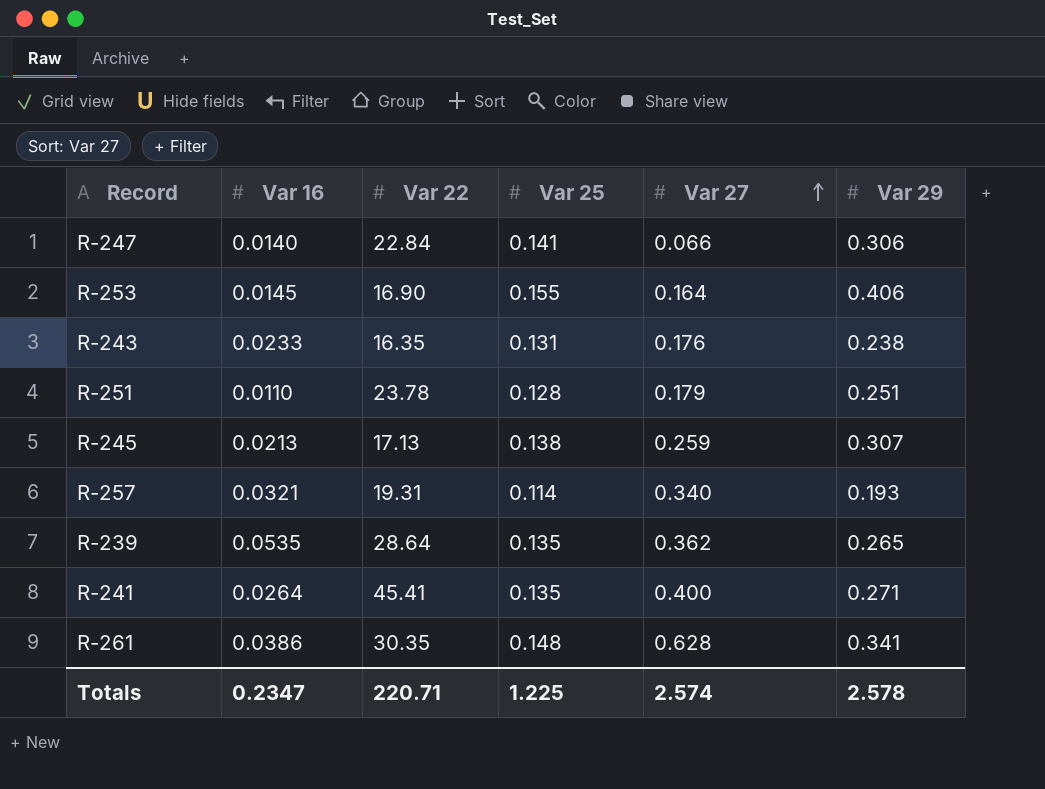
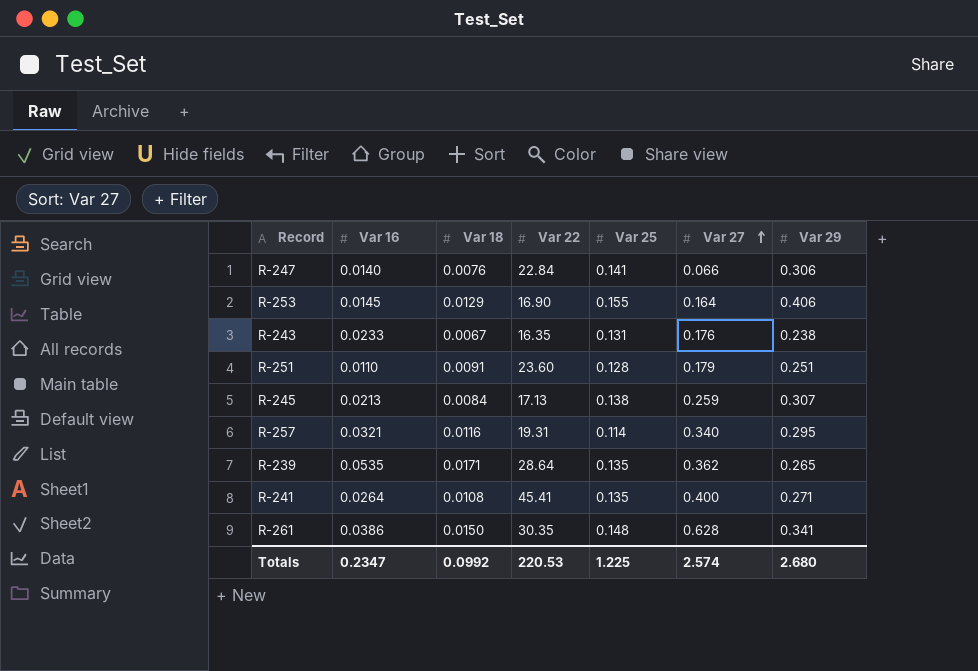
column Var 18 | position: none -> 3
R-251 | Var 22: 23.78 -> 23.60
R-257 | Var 29: 0.193 -> 0.295
Totals | Var 22: 220.71 -> 220.53
Totals | Var 29: 2.578 -> 2.680

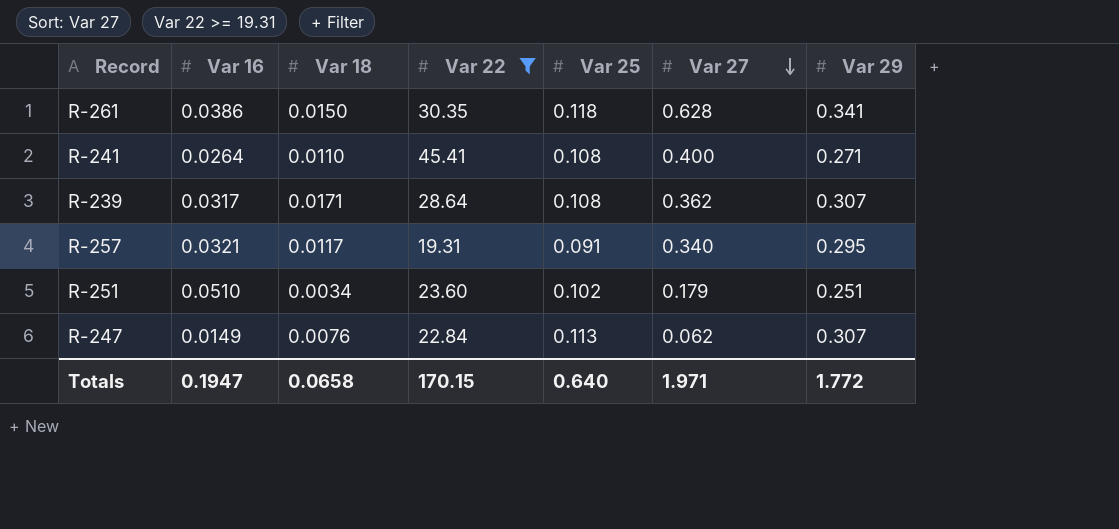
filter: none -> Var 22 >= 19.31
row order: Var 27 ascending -> Var 27 descending
R-261 | Var 25: 0.148 -> 0.118
R-241 | Var 18: 0.0108 -> 0.0110
R-241 | Var 25: 0.135 -> 0.108
R-239 | Var 16: 0.0535 -> 0.0317
R-239 | Var 25: 0.135 -> 0.108
R-239 | Var 29: 0.265 -> 0.307
R-257 | Var 18: 0.0116 -> 0.0117
R-257 | Var 25: 0.114 -> 0.091
R-251 | Var 16: 0.0110 -> 0.0510
R-251 | Var 18: 0.0091 -> 0.0034
R-251 | Var 25: 0.128 -> 0.102
R-247 | Var 16: 0.0140 -> 0.0149
R-247 | Var 25: 0.141 -> 0.113
R-247 | Var 27: 0.066 -> 0.062
R-247 | Var 29: 0.306 -> 0.307
Totals | Var 16: 0.2347 -> 0.1947
Totals | Var 18: 0.0992 -> 0.0658
Totals | Var 22: 220.53 -> 170.15
Totals | Var 25: 1.225 -> 0.640
Totals | Var 27: 2.574 -> 1.971
Totals | Var 29: 2.680 -> 1.772

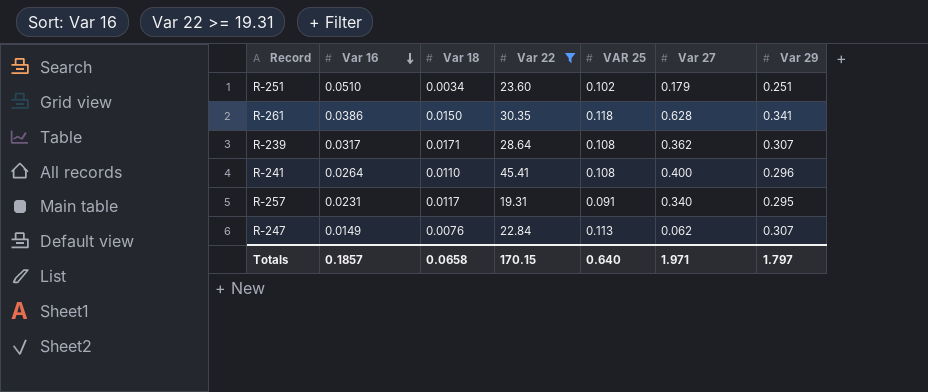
row order: Var 27 descending -> Var 16 descending
column name: Var 25 -> VAR 25
R-241 | Var 29: 0.271 -> 0.296
R-257 | Var 16: 0.0321 -> 0.0231
Totals | Var 16: 0.1947 -> 0.1857
Totals | Var 29: 1.772 -> 1.797

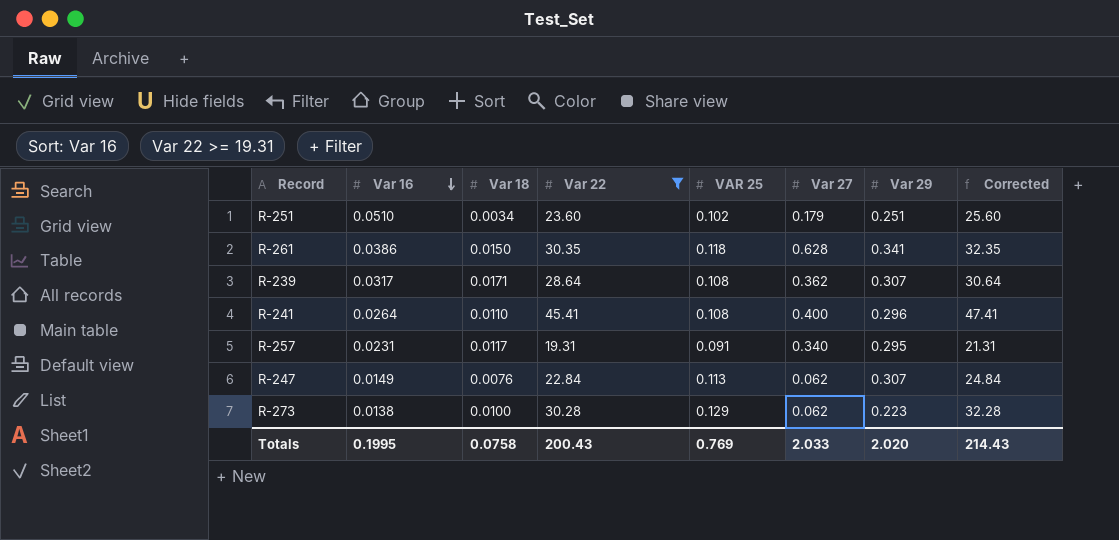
column Corrected | formula: none -> [Var 22] + 2
row R-273: none -> 0.0138 | 0.0100 | 30.28 | 0.129 | 0.062 | 0.223 | 32.28
Totals | Var 16: 0.1857 -> 0.1995
Totals | Var 18: 0.0658 -> 0.0758
Totals | Var 22: 170.15 -> 200.43
Totals | VAR 25: 0.640 -> 0.769
Totals | Var 27: 1.971 -> 2.033
Totals | Var 29: 1.797 -> 2.020

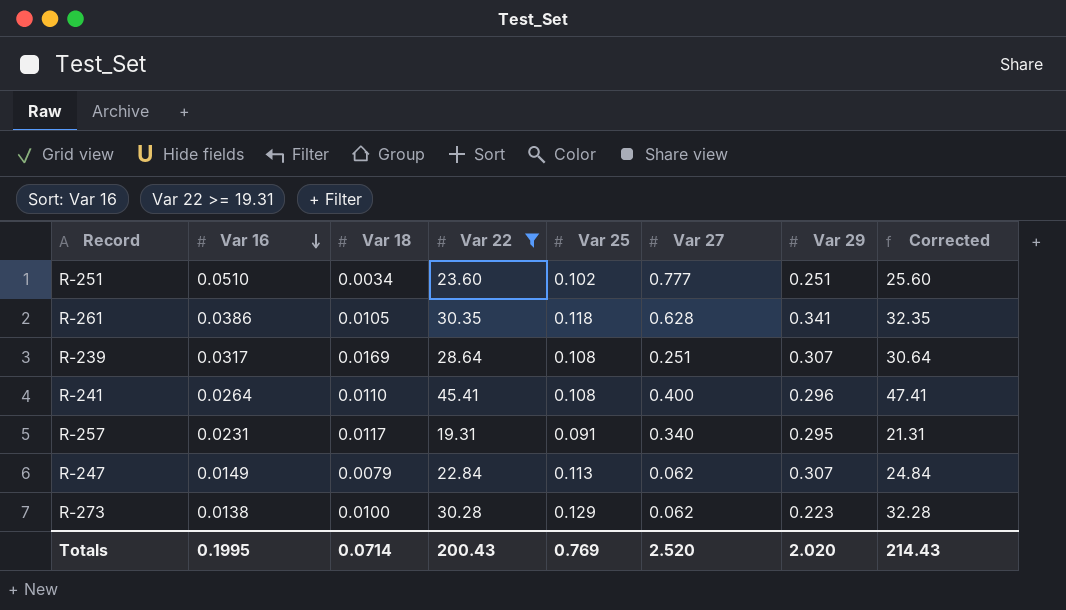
column name: VAR 25 -> Var 25
R-251 | Var 27: 0.179 -> 0.777
R-261 | Var 18: 0.0150 -> 0.0105
R-239 | Var 18: 0.0171 -> 0.0169
R-239 | Var 27: 0.362 -> 0.251
R-247 | Var 18: 0.0076 -> 0.0079
Totals | Var 18: 0.0758 -> 0.0714
Totals | Var 27: 2.033 -> 2.520

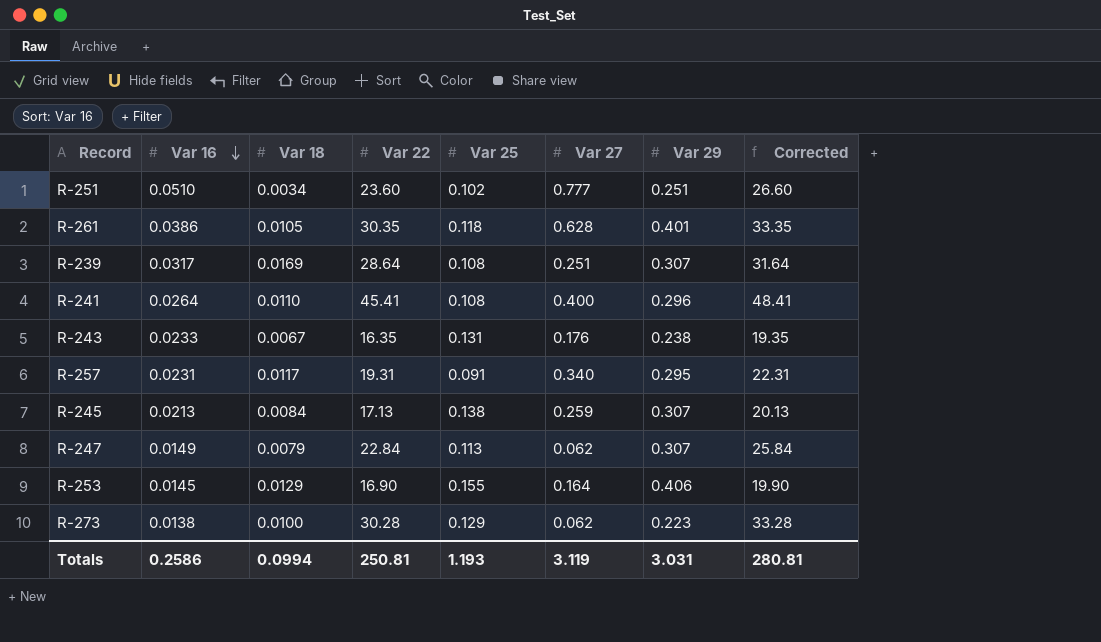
filter: Var 22 >= 19.31 -> none
column Corrected | formula: [Var 22] + 2 -> [Var 22] + 3
R-261 | Var 29: 0.341 -> 0.401
Totals | Var 16: 0.1995 -> 0.2586
Totals | Var 18: 0.0714 -> 0.0994
Totals | Var 22: 200.43 -> 250.81
Totals | Var 25: 0.769 -> 1.193
Totals | Var 27: 2.520 -> 3.119
Totals | Var 29: 2.020 -> 3.031
Totals | Corrected: 214.43 -> 280.81

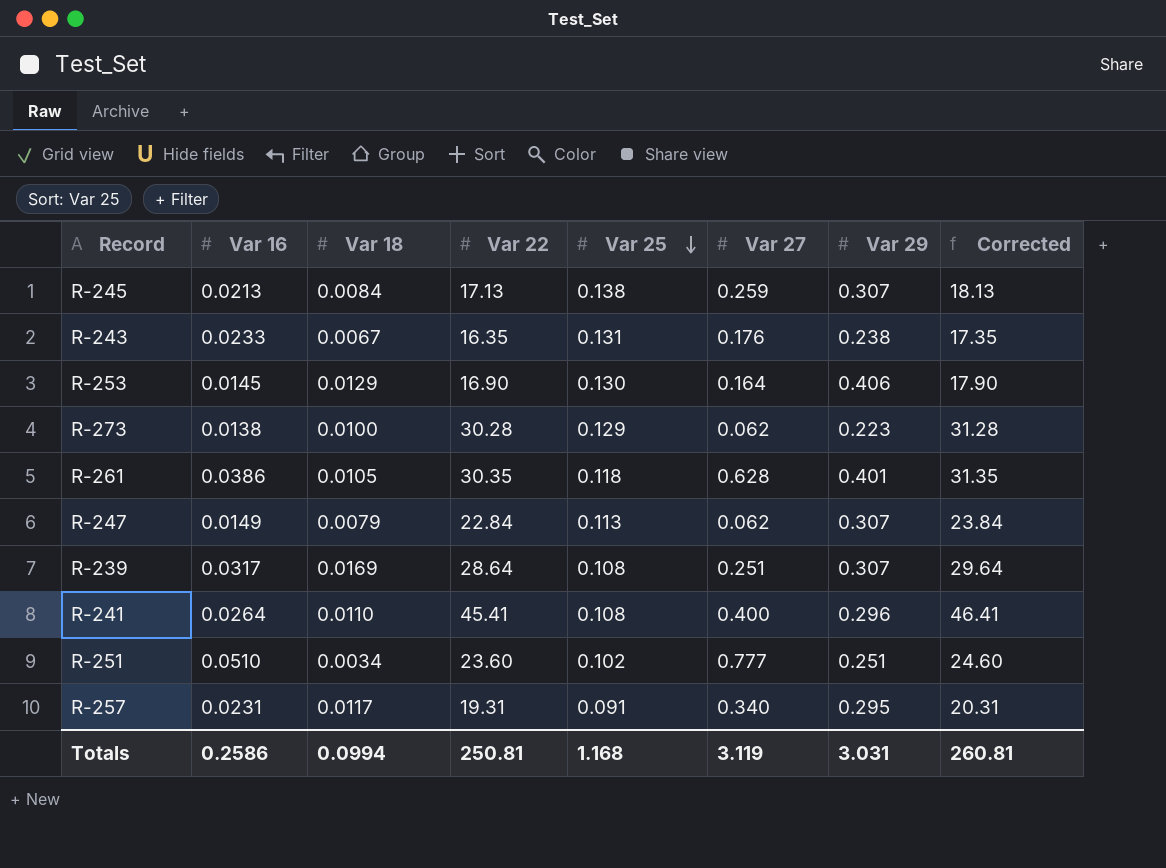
row order: Var 16 descending -> Var 25 descending
column Corrected | formula: [Var 22] + 3 -> [Var 22] + 1
R-253 | Var 25: 0.155 -> 0.130
Totals | Var 25: 1.193 -> 1.168
Totals | Corrected: 280.81 -> 260.81

